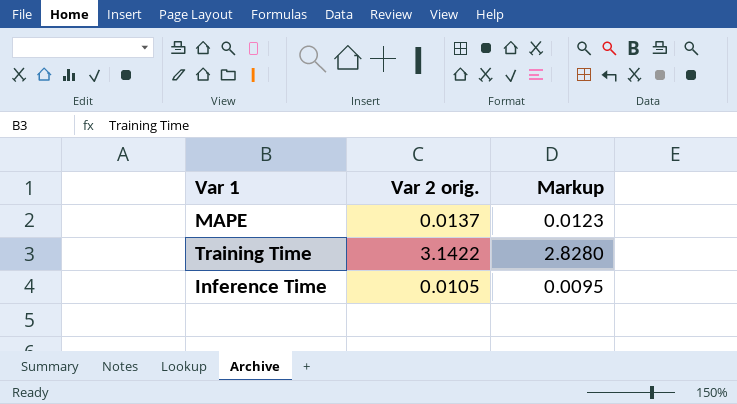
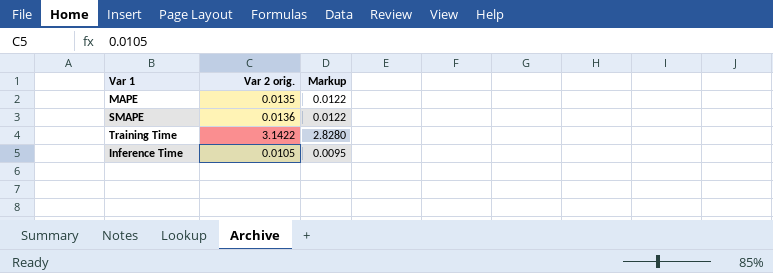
MAPE | Var 2 orig.: 0.0137 -> 0.0135
MAPE | Markup: 0.0123 -> 0.0122
row SMAPE: none -> 0.0136 | 0.0122

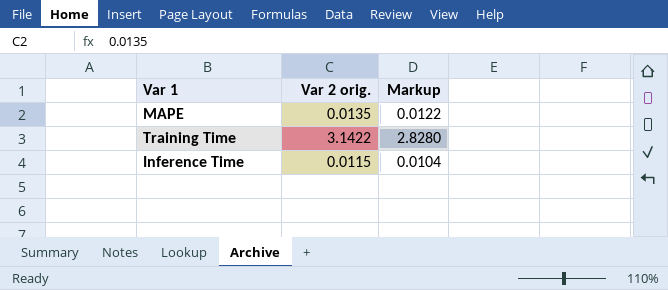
row SMAPE: 0.0136 | 0.0122 -> none
Inference Time | Var 2 orig.: 0.0105 -> 0.0115
Inference Time | Markup: 0.0095 -> 0.0104

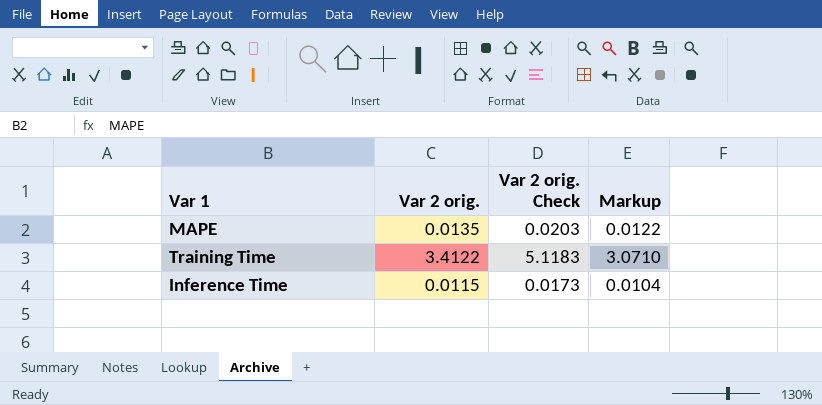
column Var 2 orig. Check | formula: none -> [Var 2 orig.] * 1.5
Training Time | Var 2 orig.: 3.1422 -> 3.4122
Training Time | Markup: 2.8280 -> 3.0710

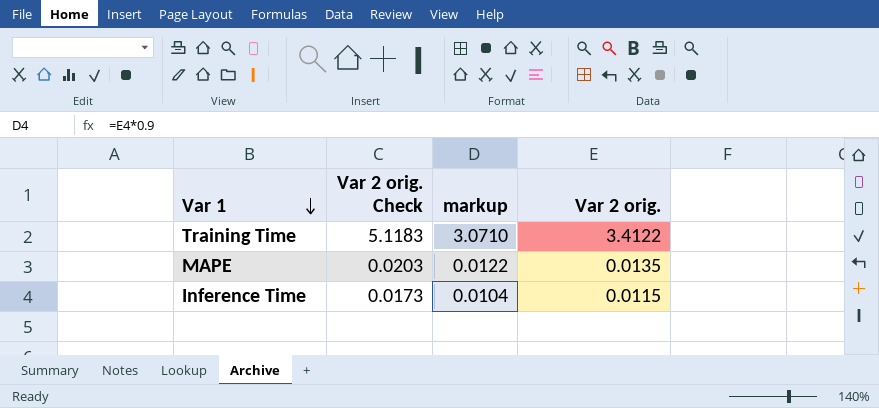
row order: none -> Var 1 descending
column name: Markup -> markup
column Var 2 orig. | position: 2 -> 4

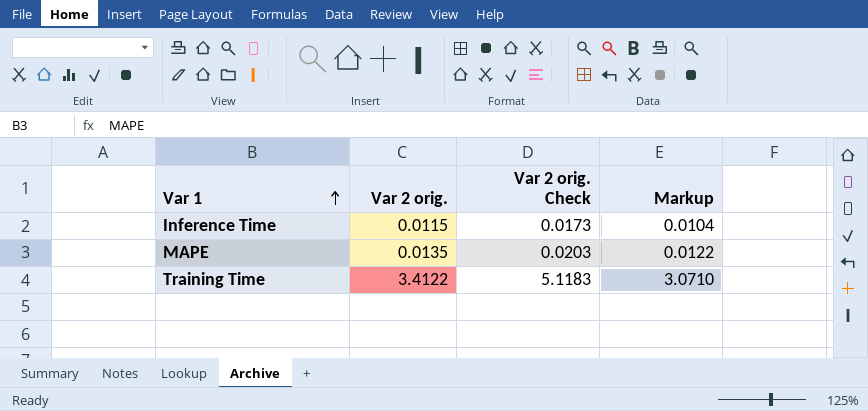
row order: Var 1 descending -> Var 1 ascending
column Var 2 orig. | position: 4 -> 2
column name: markup -> Markup

